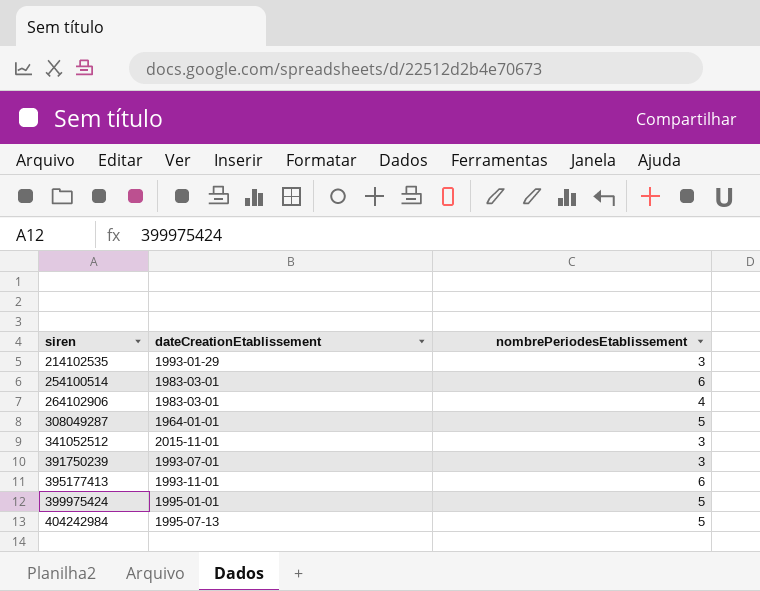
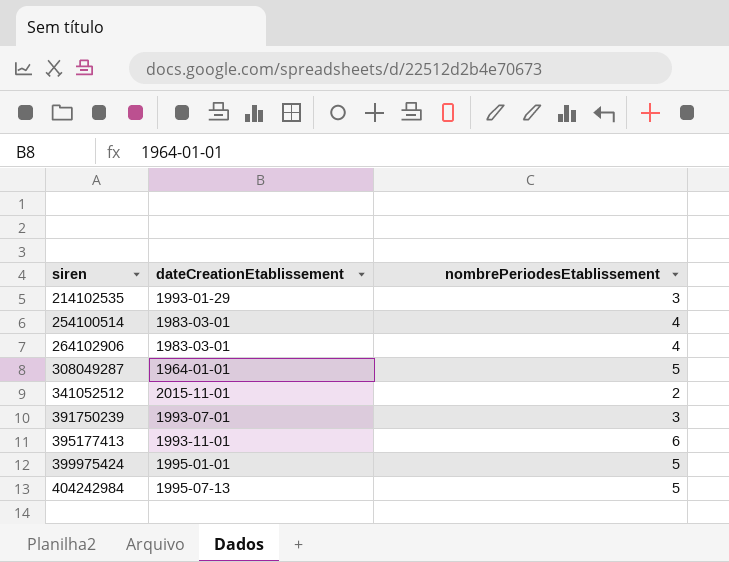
254100514 | nombrePeriodesEtablissement: 6 -> 4
341052512 | nombrePeriodesEtablissement: 3 -> 2

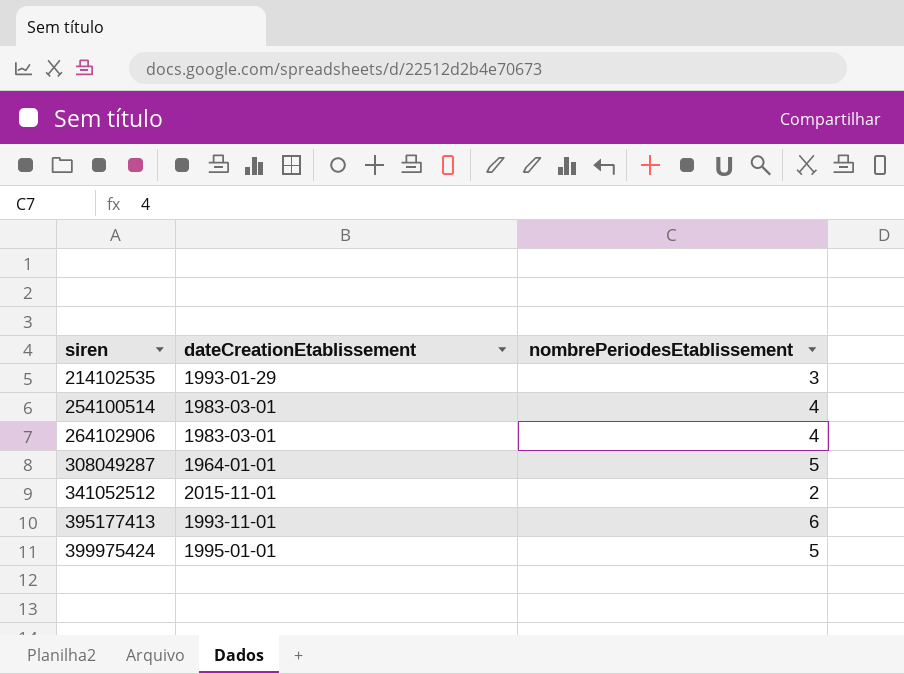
row 391750239: 1993-07-01 | 3 -> none
row 404242984: 1995-07-13 | 5 -> none

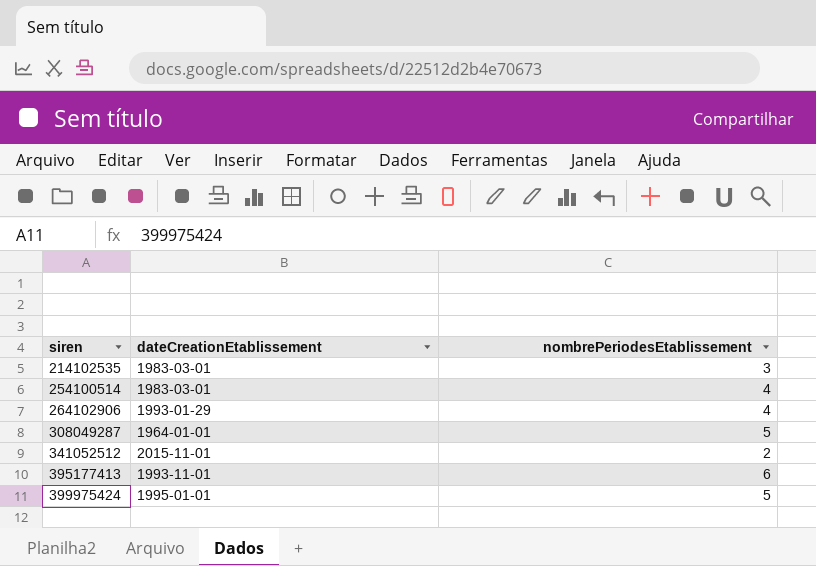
214102535 | dateCreationEtablissement: 1993-01-29 -> 1983-03-01
264102906 | dateCreationEtablissement: 1983-03-01 -> 1993-01-29

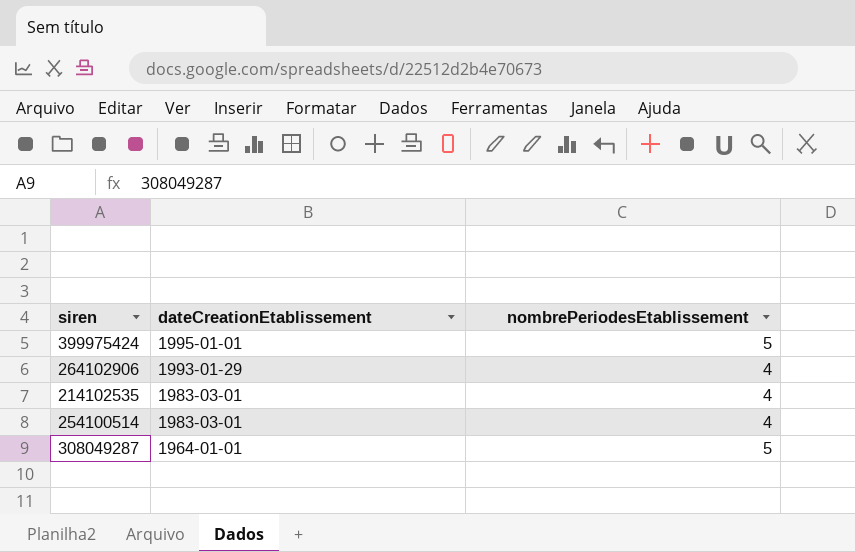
row order: siren ascending -> dateCreationEtablissement descending
row 341052512: 2015-11-01 | 2 -> none
row 395177413: 1993-11-01 | 6 -> none
214102535 | nombrePeriodesEtablissement: 3 -> 4

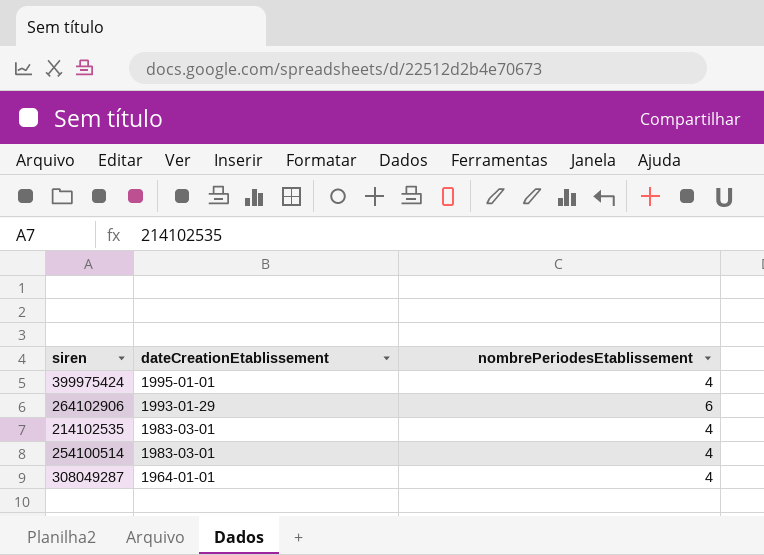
399975424 | nombrePeriodesEtablissement: 5 -> 4
264102906 | nombrePeriodesEtablissement: 4 -> 6
308049287 | nombrePeriodesEtablissement: 5 -> 4

